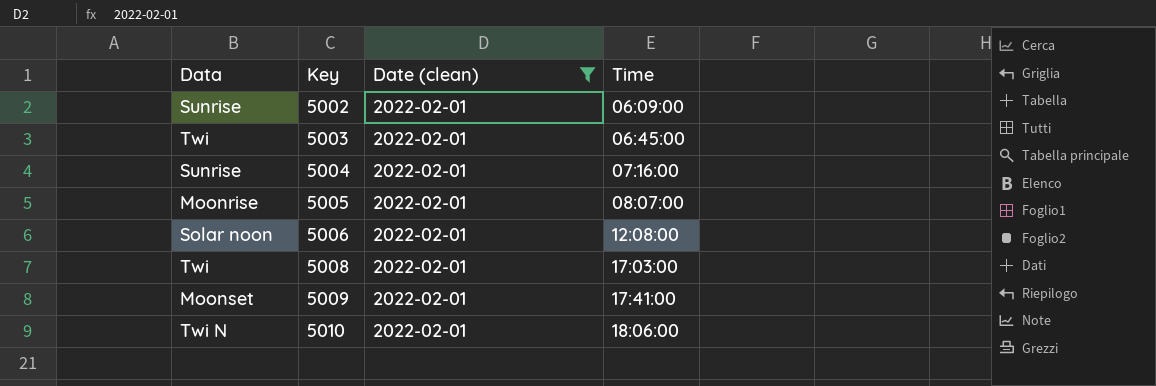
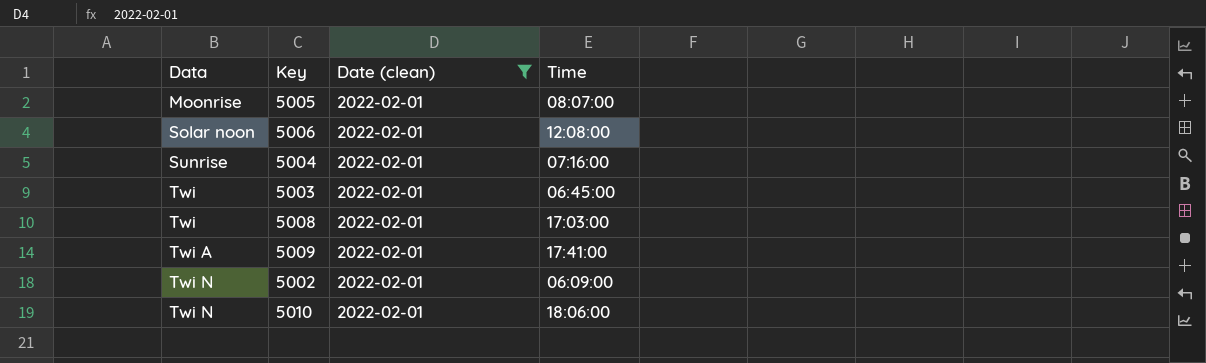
row order: Key ascending -> Data ascending
5009 | Data: Moonset -> Twi A
5002 | Data: Sunrise -> Twi N

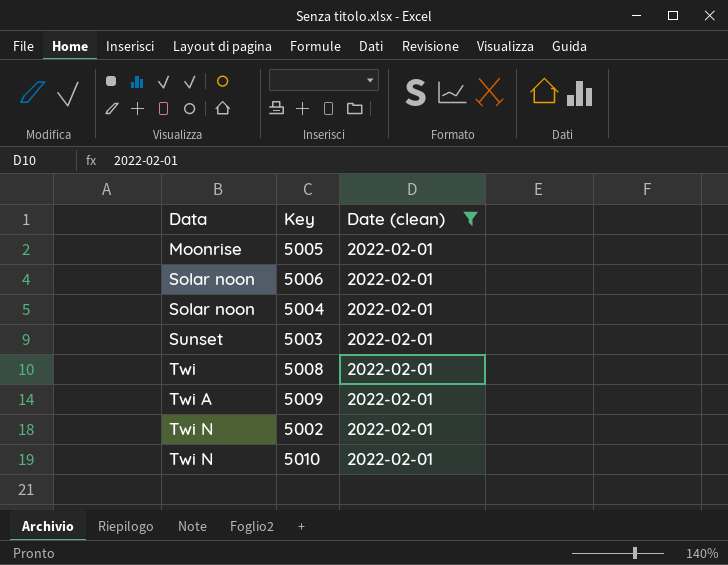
column Time | position: 4 -> none
5004 | Data: Sunrise -> Solar noon
5003 | Data: Twi -> Sunset

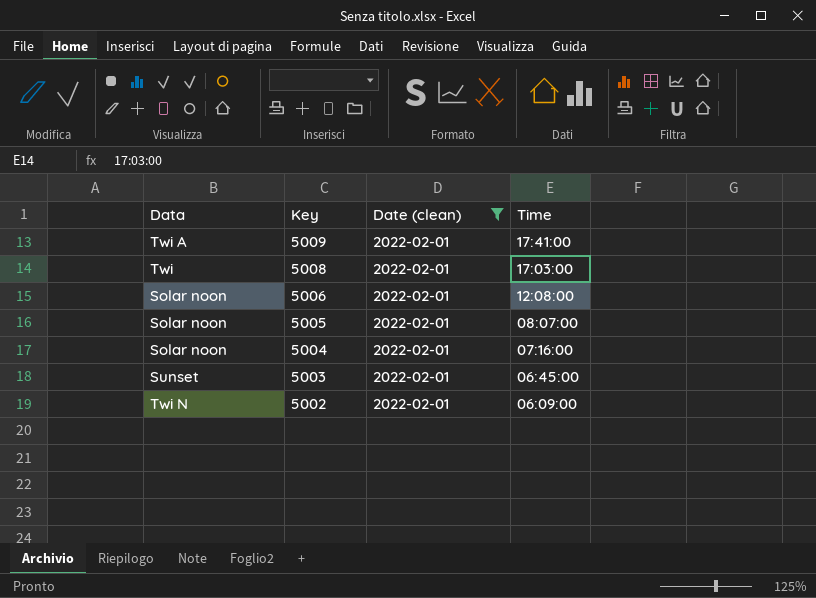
row order: Data ascending -> Key descending
column Time | position: none -> 4
row 5010: Twi N | 2022-02-01 -> none
5005 | Data: Moonrise -> Solar noon

